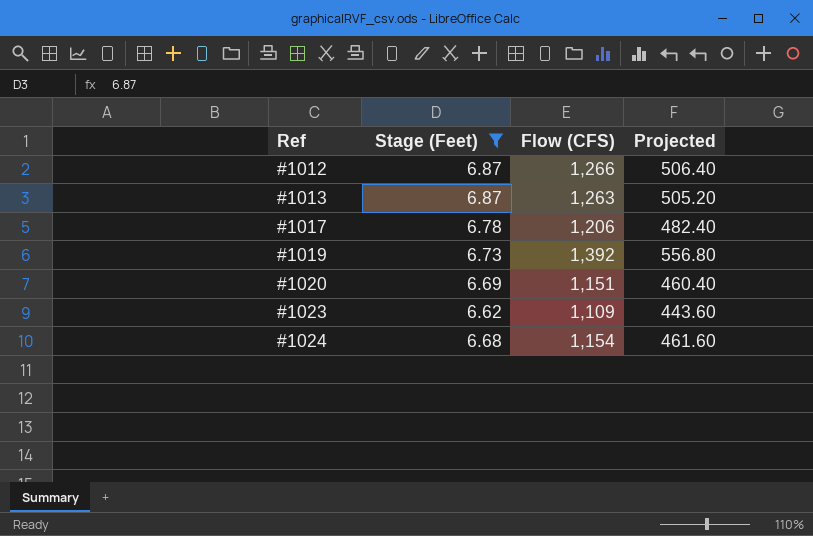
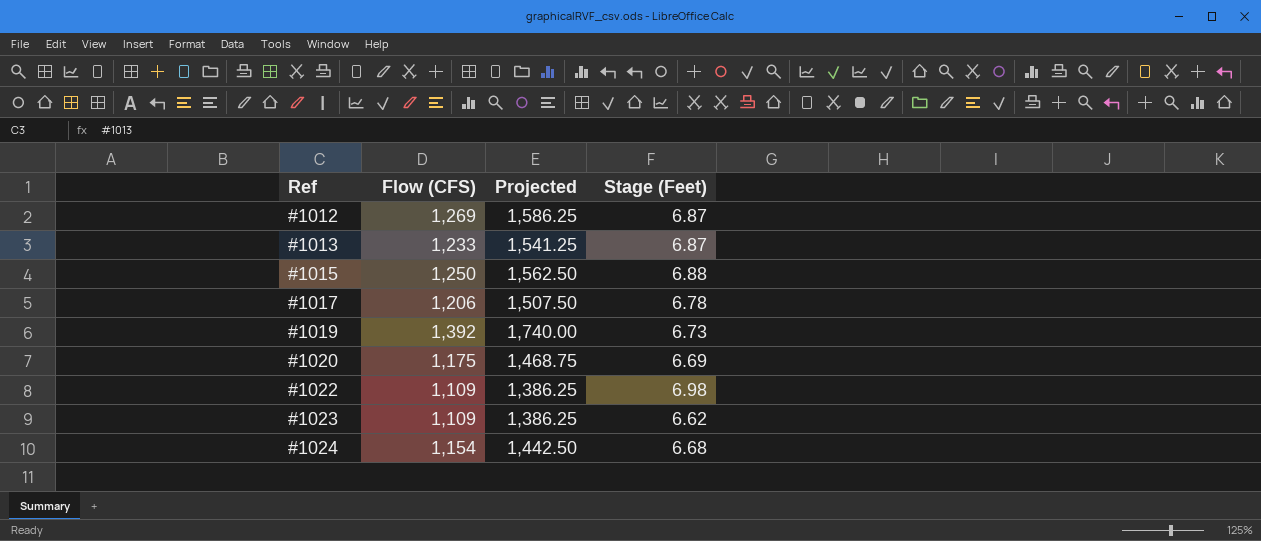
filter: Stage (Feet) <= 6.87 -> none
column Projected | formula: [Flow (CFS)] * 0.4 -> [Flow (CFS)] * 1.25
column Stage (Feet) | position: 2 -> 4
#1012 | Flow (CFS): 1,266 -> 1,269
#1013 | Flow (CFS): 1,263 -> 1,233
#1020 | Flow (CFS): 1,151 -> 1,175

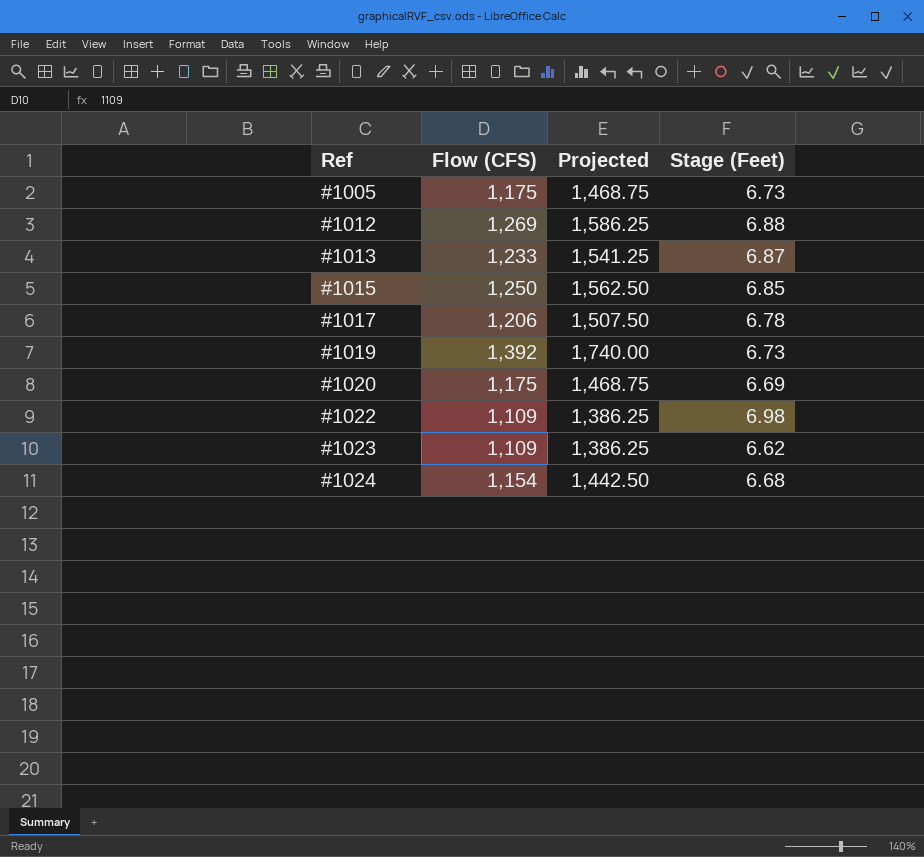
row #1005: none -> 1,175 | 1,468.75 | 6.73
#1012 | Stage (Feet): 6.87 -> 6.88
#1015 | Stage (Feet): 6.88 -> 6.85

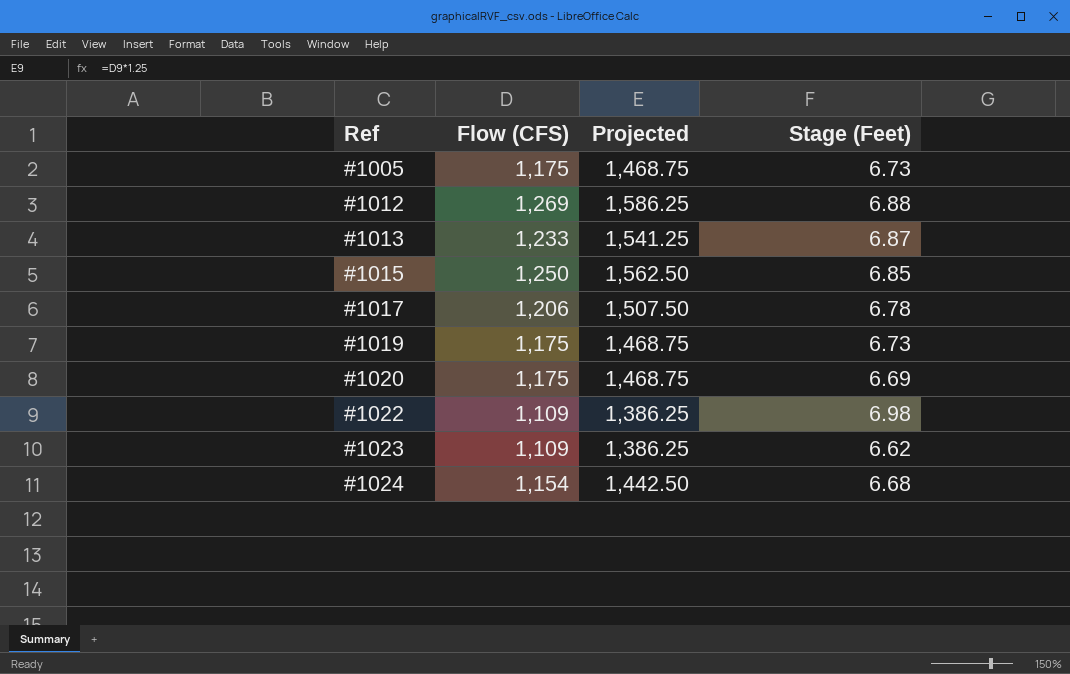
#1019 | Flow (CFS): 1,392 -> 1,175
#1019 | Projected: 1,740.00 -> 1,468.75

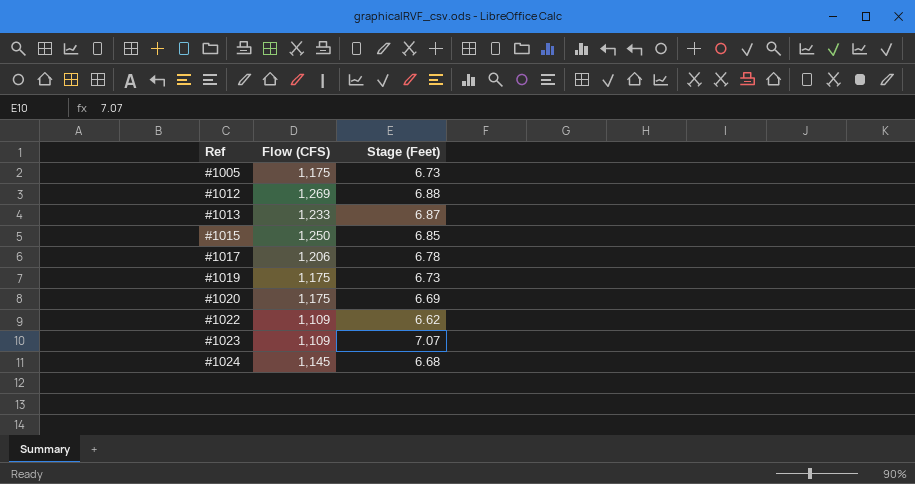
column Projected | formula: [Flow (CFS)] * 1.25 -> none
#1022 | Stage (Feet): 6.98 -> 6.62
#1023 | Stage (Feet): 6.62 -> 7.07
#1024 | Flow (CFS): 1,154 -> 1,145

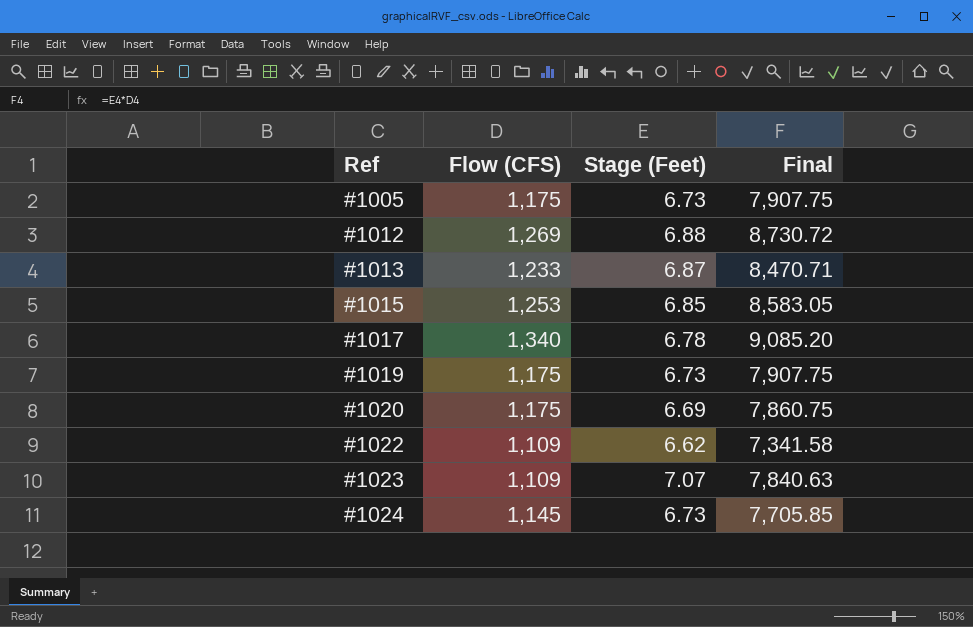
column Final | formula: none -> [Flow (CFS)] * [Stage (Feet)]
#1015 | Flow (CFS): 1,250 -> 1,253
#1017 | Flow (CFS): 1,206 -> 1,340
#1024 | Stage (Feet): 6.68 -> 6.73

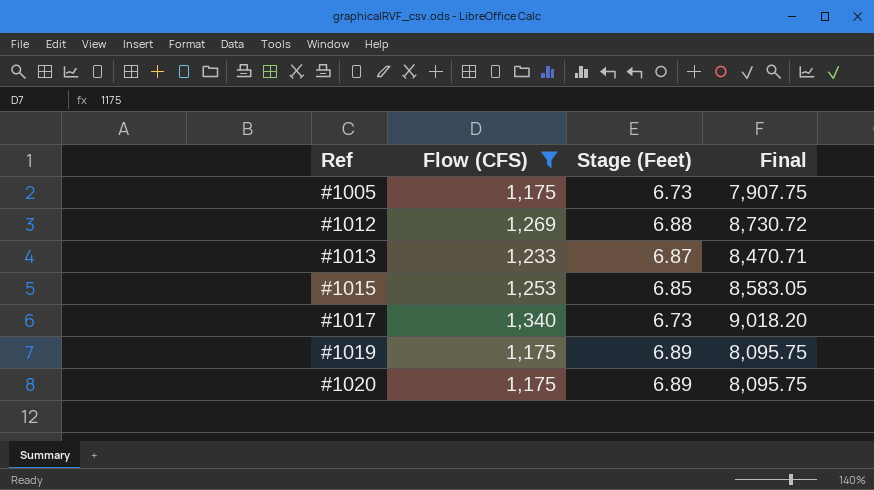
filter: none -> Flow (CFS) >= 1,175
#1017 | Stage (Feet): 6.78 -> 6.73
#1017 | Final: 9,085.20 -> 9,018.20
#1019 | Stage (Feet): 6.73 -> 6.89
#1019 | Final: 7,907.75 -> 8,095.75
#1020 | Stage (Feet): 6.69 -> 6.89
#1020 | Final: 7,860.75 -> 8,095.75

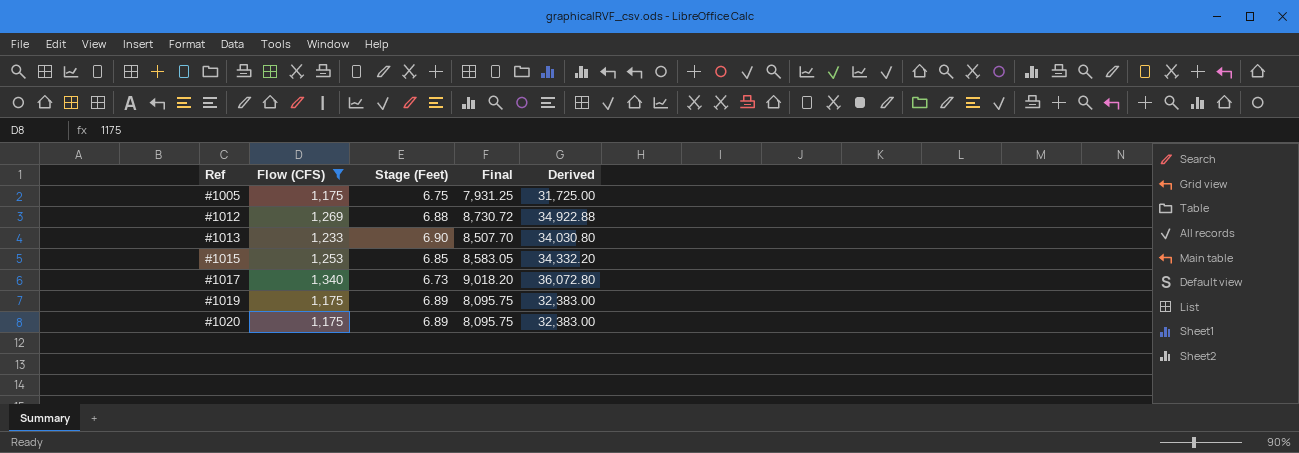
column Derived | formula: none -> [Final] * 4
#1005 | Stage (Feet): 6.73 -> 6.75
#1005 | Final: 7,907.75 -> 7,931.25
#1013 | Stage (Feet): 6.87 -> 6.90
#1013 | Final: 8,470.71 -> 8,507.70

